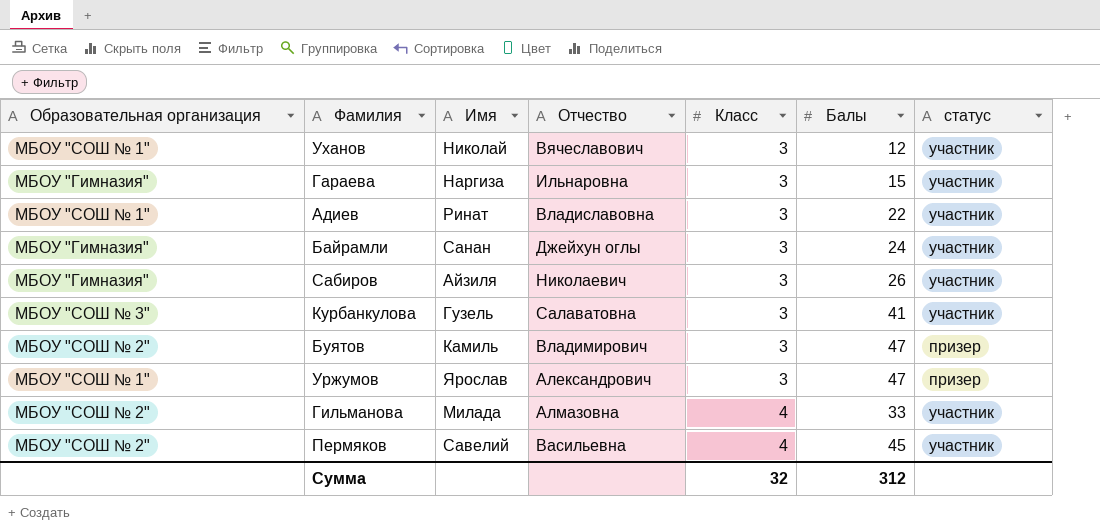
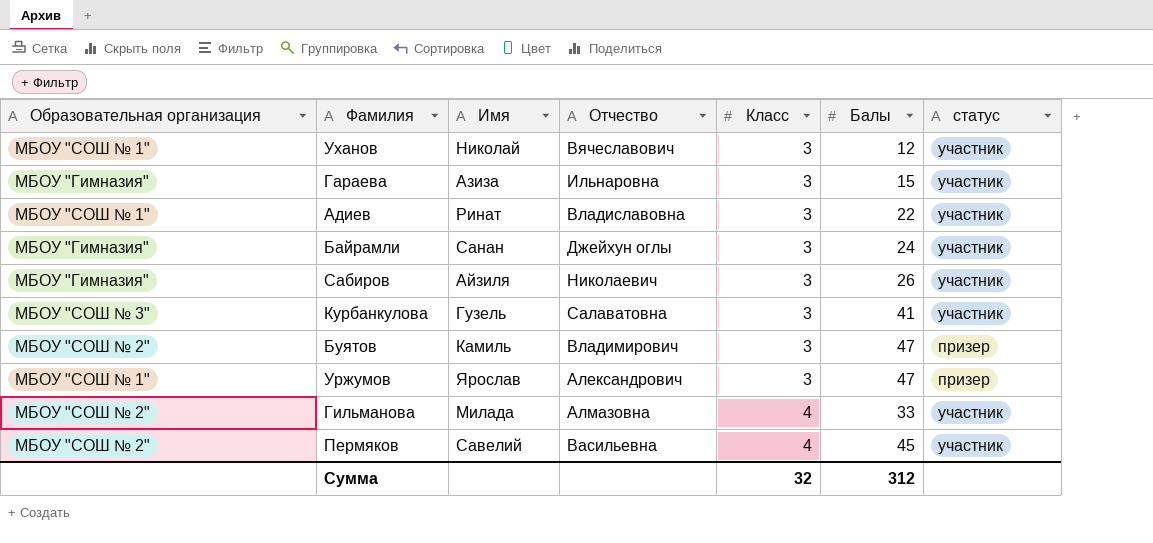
Гараева | Имя: Наргиза -> Азиза

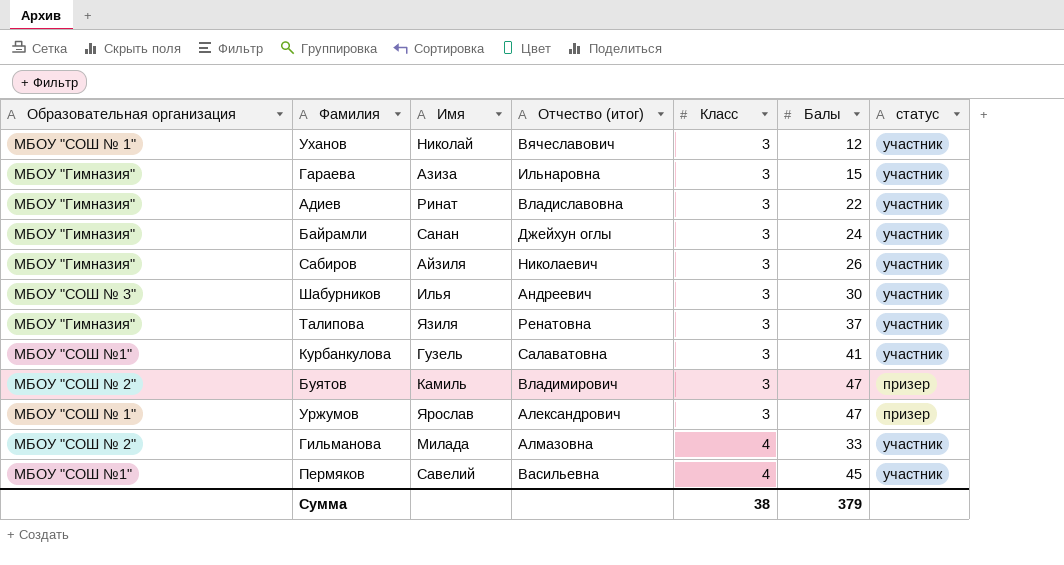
column name: Отчество -> Отчество (итог)
Адиев | Образовательная организация: МБОУ "СОШ № 1" -> МБОУ "Гимназия"
row Шабурников: none -> МБОУ "СОШ № 3" | Илья | Андреевич | 3 | 30 | участник
row Талипова: none -> МБОУ "Гимназия" | Язиля | Ренатовна | 3 | 37 | участник
Курбанкулова | Образовательная организация: МБОУ "СОШ № 3" -> МБОУ "СОШ №1"
Пермяков | Образовательная организация: МБОУ "СОШ № 2" -> МБОУ "СОШ №1"
Сумма | Класс: 32 -> 38
Сумма | Балы: 312 -> 379

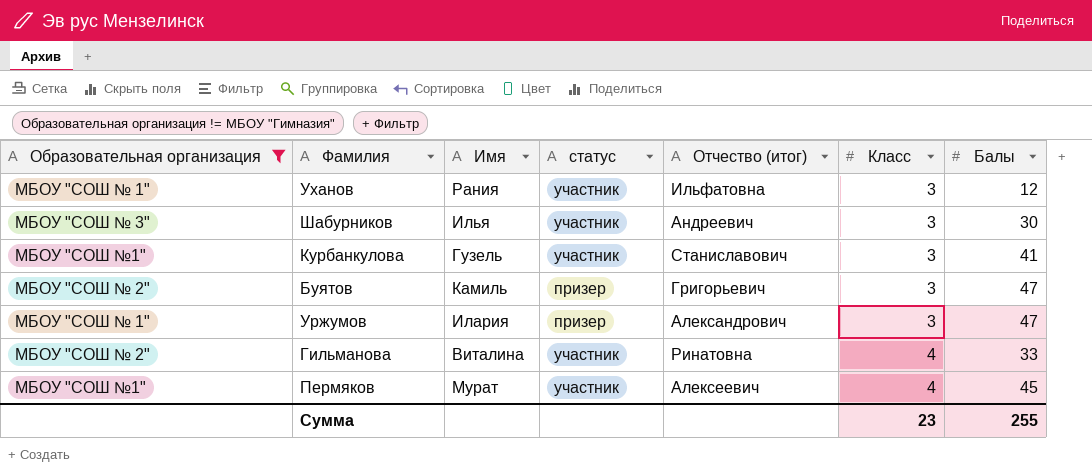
filter: none -> Образовательная организация != МБОУ "Гимназия"
column статус | position: 7 -> 4
Уханов | Имя: Николай -> Рания
Уханов | Отчество (итог): Вячеславович -> Ильфатовна
Курбанкулова | Отчество (итог): Салаватовна -> Станиславович
Буятов | Отчество (итог): Владимирович -> Григорьевич
Уржумов | Имя: Ярослав -> Илария
Гильманова | Имя: Милада -> Виталина
Гильманова | Отчество (итог): Алмазовна -> Ринатовна
Пермяков | Имя: Савелий -> Мурат
Пермяков | Отчество (итог): Васильевна -> Алексеевич
Сумма | Класс: 38 -> 23
Сумма | Балы: 379 -> 255

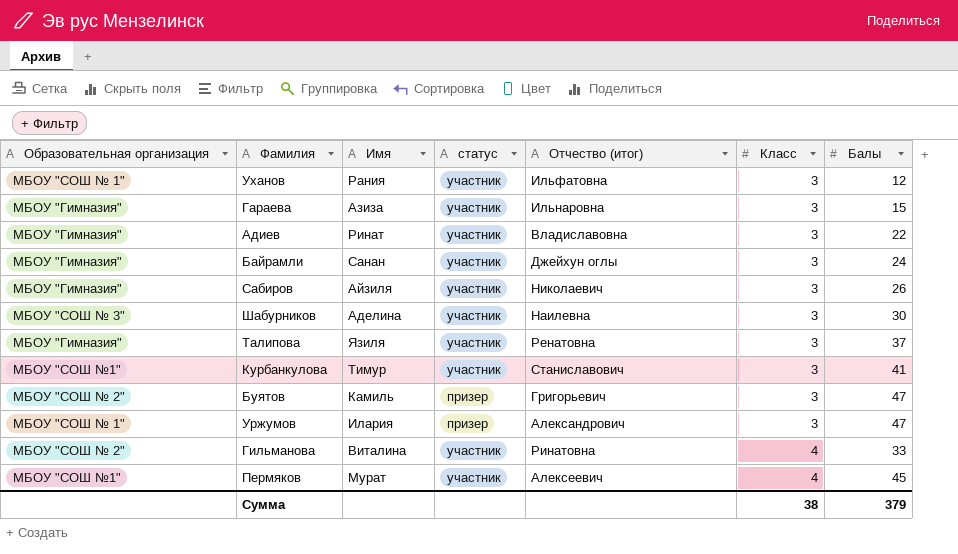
filter: Образовательная организация != МБОУ "Гимназия" -> none
Шабурников | Имя: Илья -> Аделина
Шабурников | Отчество (итог): Андреевич -> Наилевна
Курбанкулова | Имя: Гузель -> Тимур
Сумма | Класс: 23 -> 38
Сумма | Балы: 255 -> 379

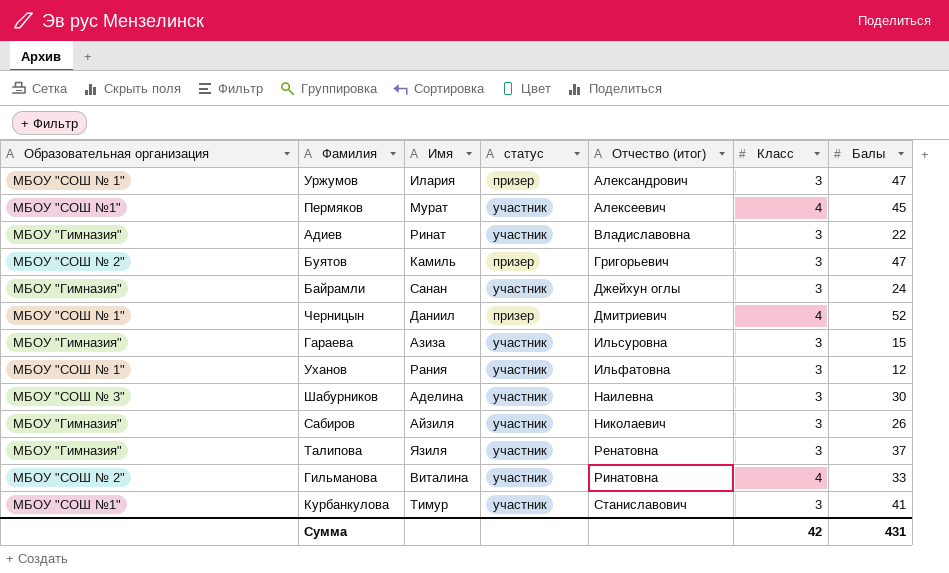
row order: Класс ascending -> Отчество (итог) ascending
row Черницын: none -> МБОУ "СОШ № 1" | Даниил | призер | Дмитриевич | 4 | 52
Гараева | Отчество (итог): Ильнаровна -> Ильсуровна
Сумма | Класс: 38 -> 42
Сумма | Балы: 379 -> 431

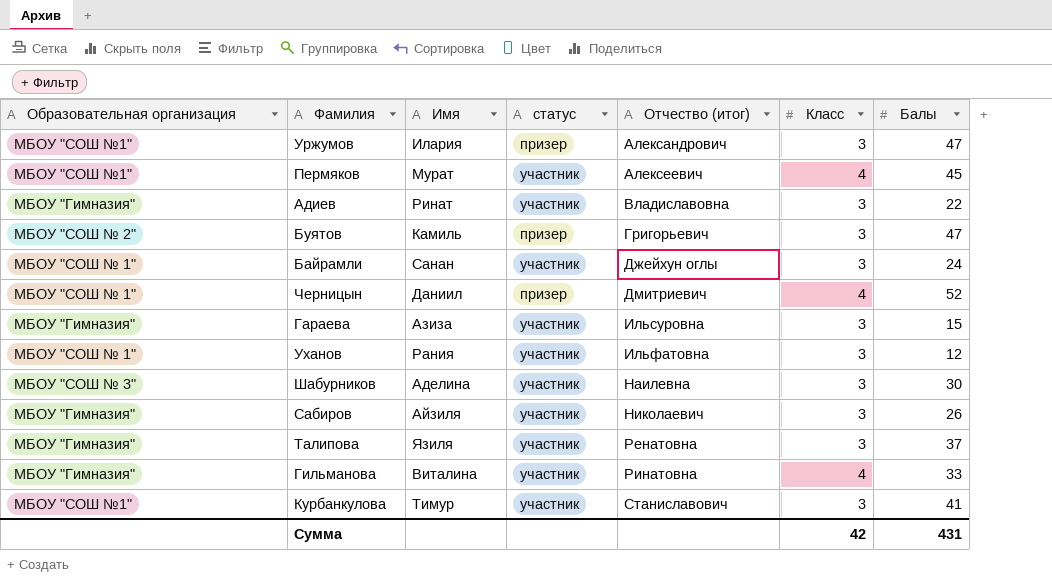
Уржумов | Образовательная организация: МБОУ "СОШ № 1" -> МБОУ "СОШ №1"
Байрамли | Образовательная организация: МБОУ "Гимназия" -> МБОУ "СОШ № 1"
Гильманова | Образовательная организация: МБОУ "СОШ № 2" -> МБОУ "Гимназия"

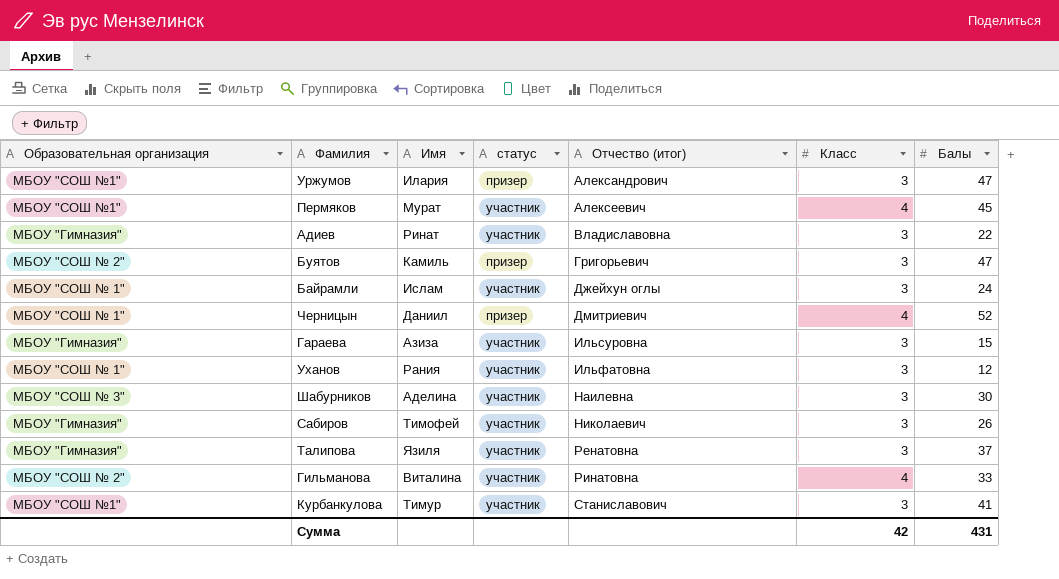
Байрамли | Имя: Санан -> Ислам
Сабиров | Имя: Айзиля -> Тимофей
Гильманова | Образовательная организация: МБОУ "Гимназия" -> МБОУ "СОШ № 2"

